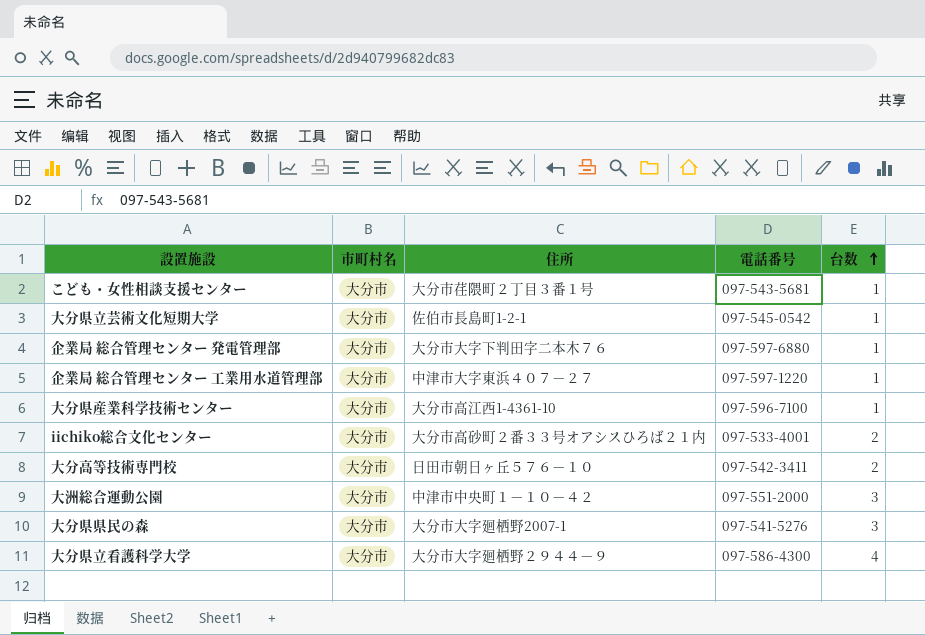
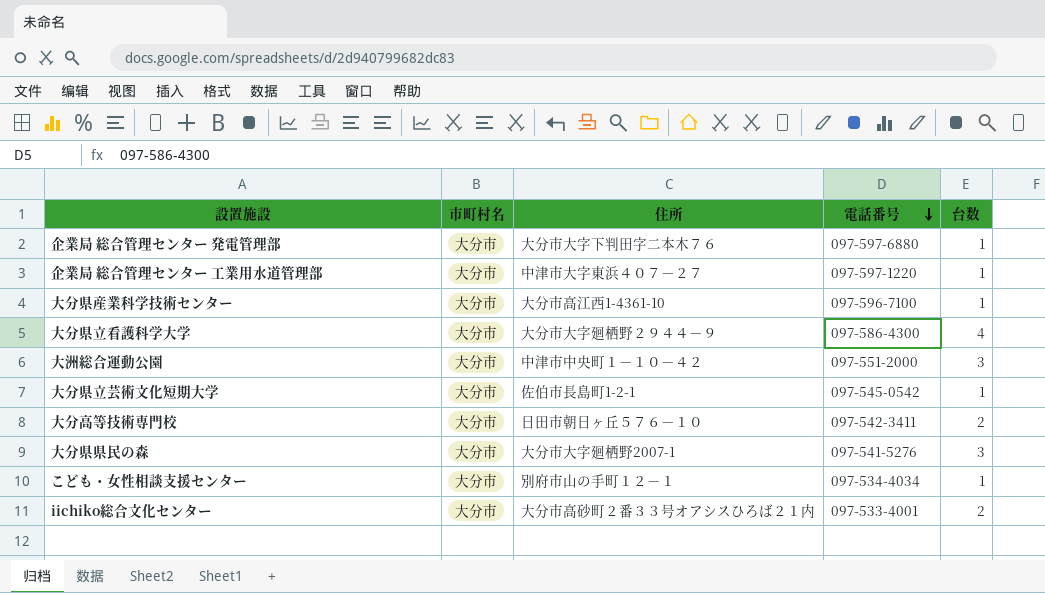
row order: 台数 ascending -> 電話番号 descending
こども・女性相談支援センター | 住所: 大分市荏隈町２丁目３番１号 -> 別府市山の手町１２－１
こども・女性相談支援センター | 電話番号: 097-543-5681 -> 097-534-4034

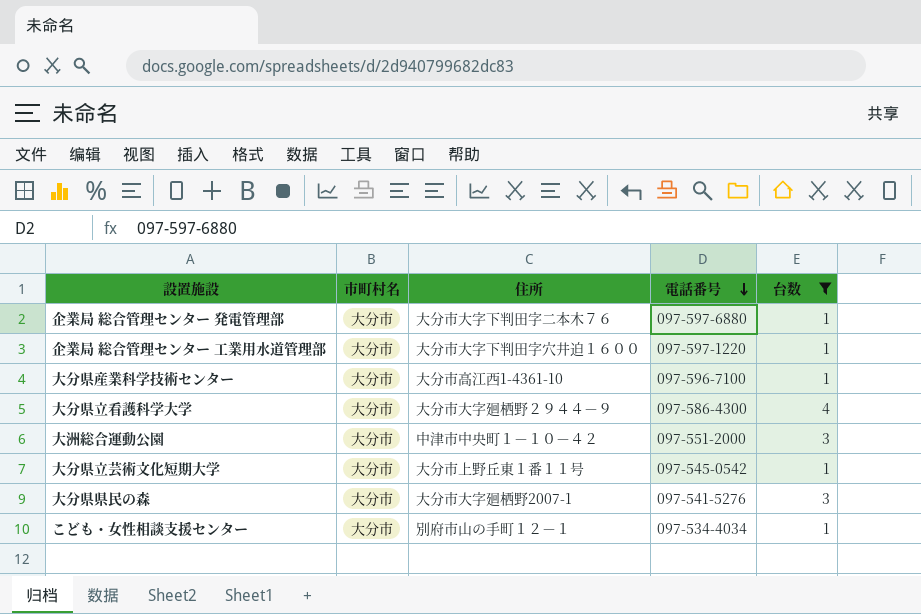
filter: none -> 台数 != 2
企業局 総合管理センター 工業用水道管理部 | 住所: 中津市大字東浜４０７－２７ -> 大分市大字下判田字穴井迫１６００
大分県立芸術文化短期大学 | 住所: 佐伯市長島町1-2-1 -> 大分市上野丘東１番１１号

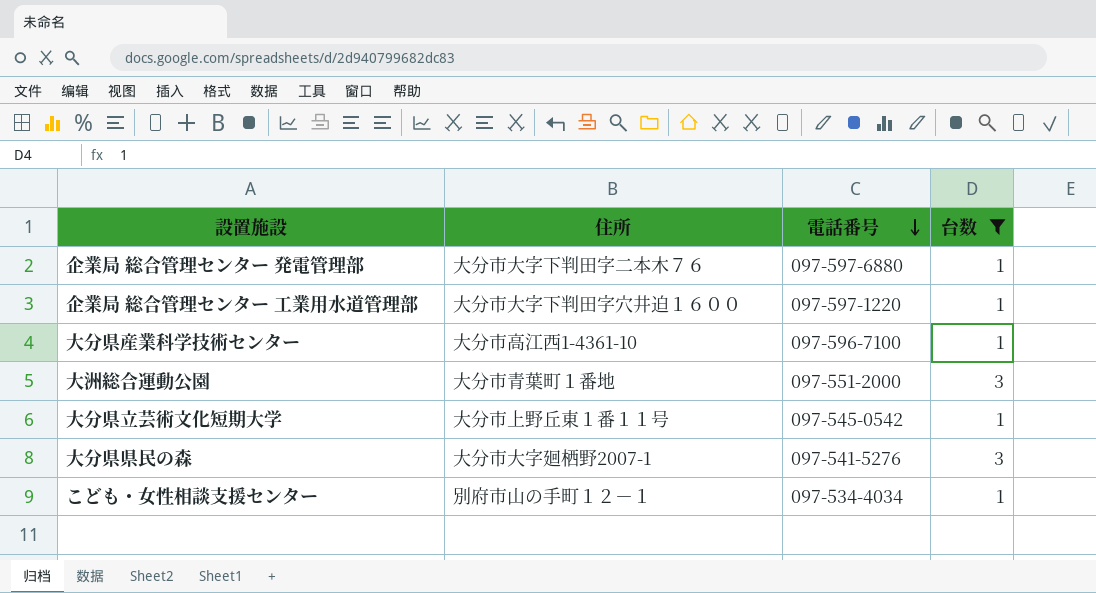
column 市町村名 | position: 2 -> none
row 大分県立看護科学大学: 大分市 | 大分市大字廻栖野２９４４－９ | 097-586-4300 | 4 -> none
大洲総合運動公園 | 住所: 中津市中央町１－１０－４２ -> 大分市青葉町１番地

